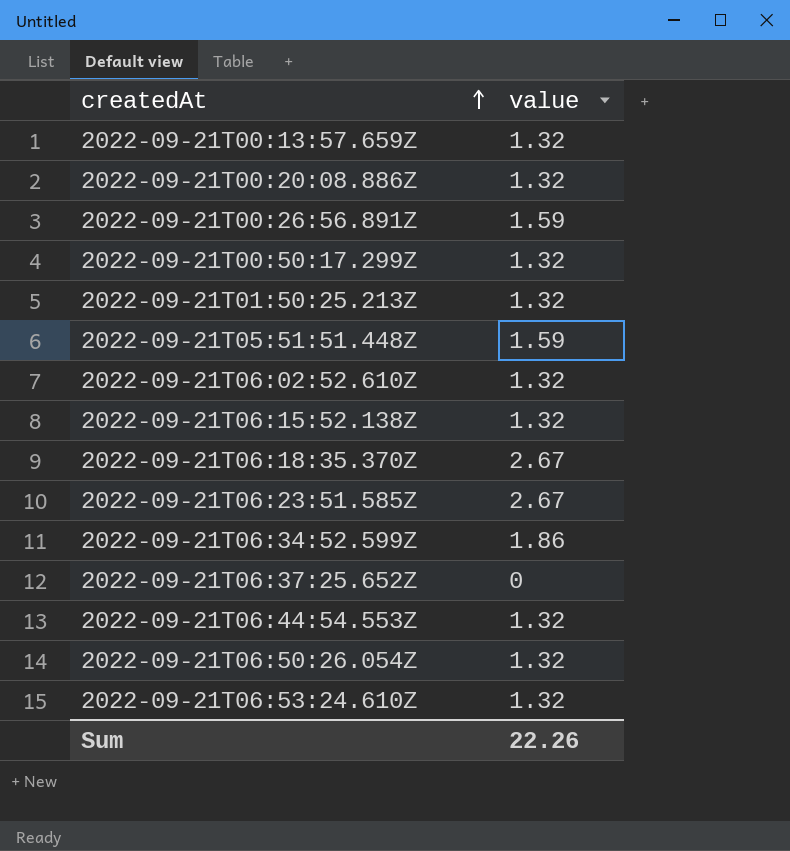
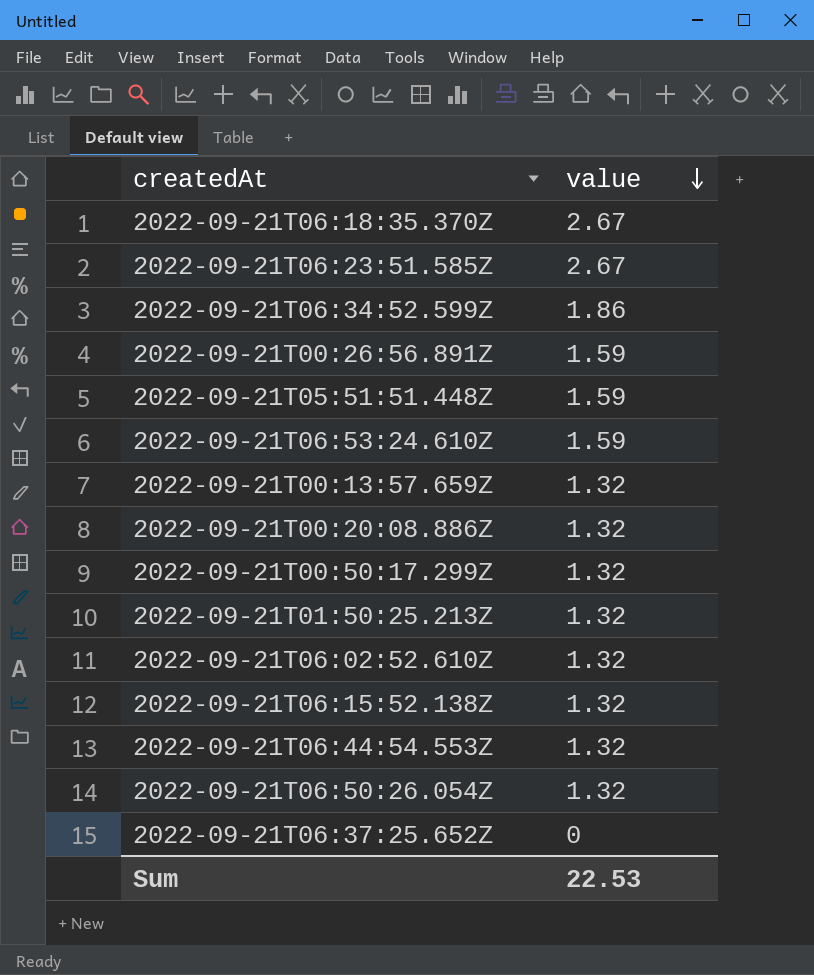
row order: createdAt ascending -> value descending
2022-09-21T06:53:24.610Z | value: 1.32 -> 1.59
Sum | value: 22.26 -> 22.53

